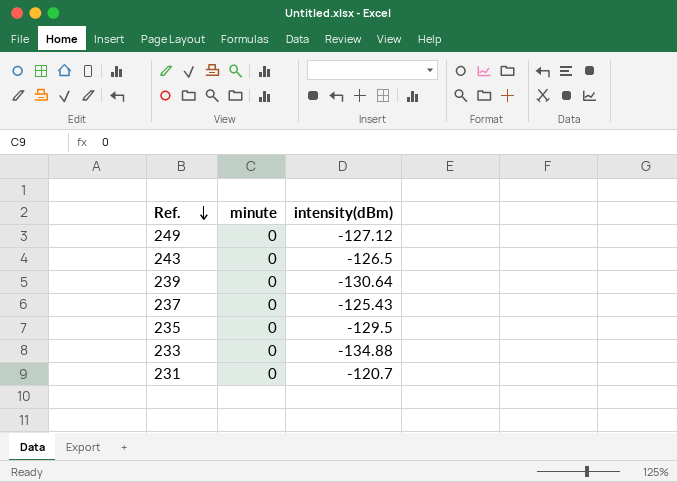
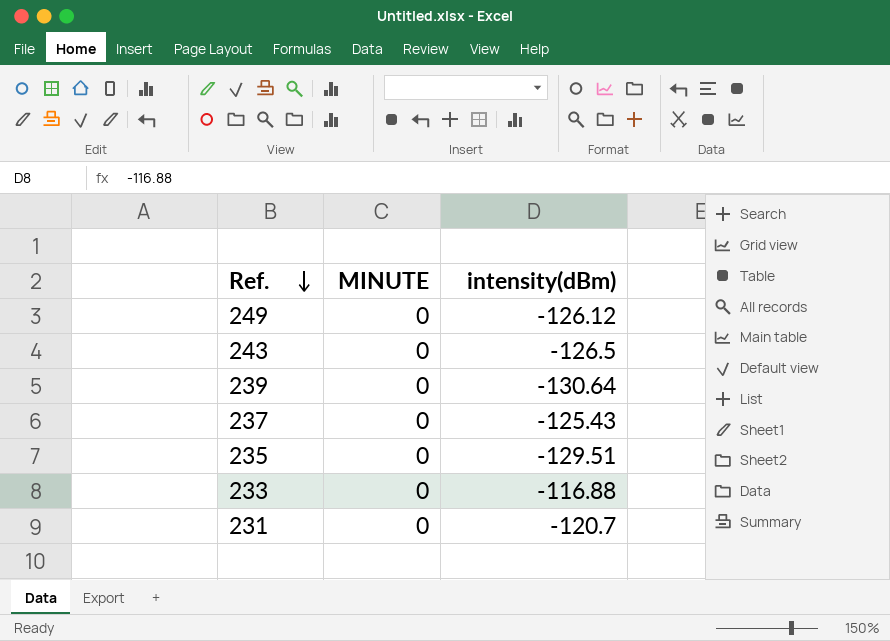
column name: minute -> MINUTE
249 | intensity(dBm): -127.12 -> -126.12
235 | intensity(dBm): -129.5 -> -129.51
233 | intensity(dBm): -134.88 -> -116.88

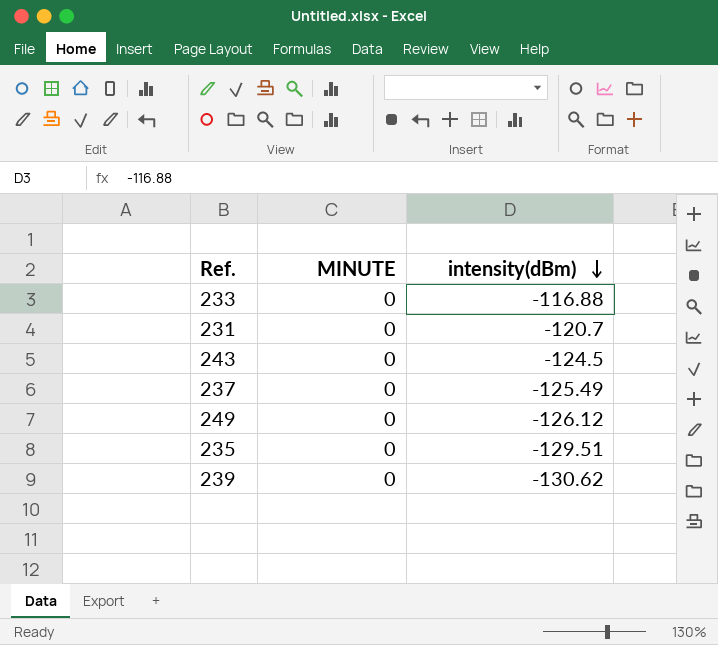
row order: Ref. descending -> intensity(dBm) descending
243 | intensity(dBm): -126.5 -> -124.5
237 | intensity(dBm): -125.43 -> -125.49
239 | intensity(dBm): -130.64 -> -130.62

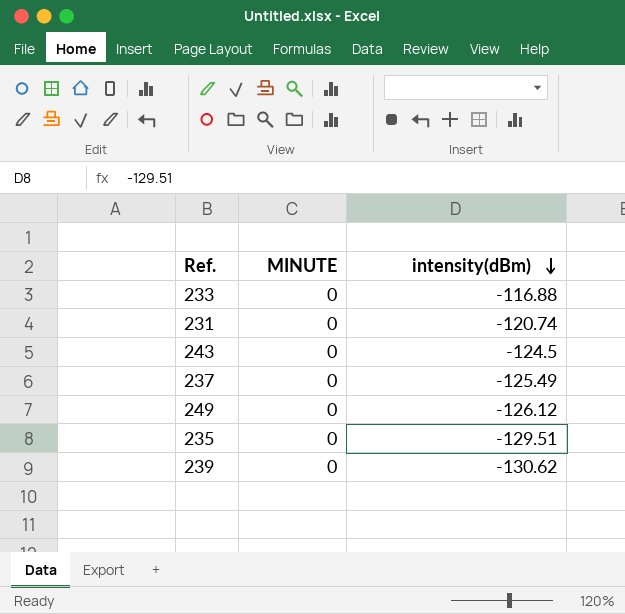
231 | intensity(dBm): -120.7 -> -120.74

